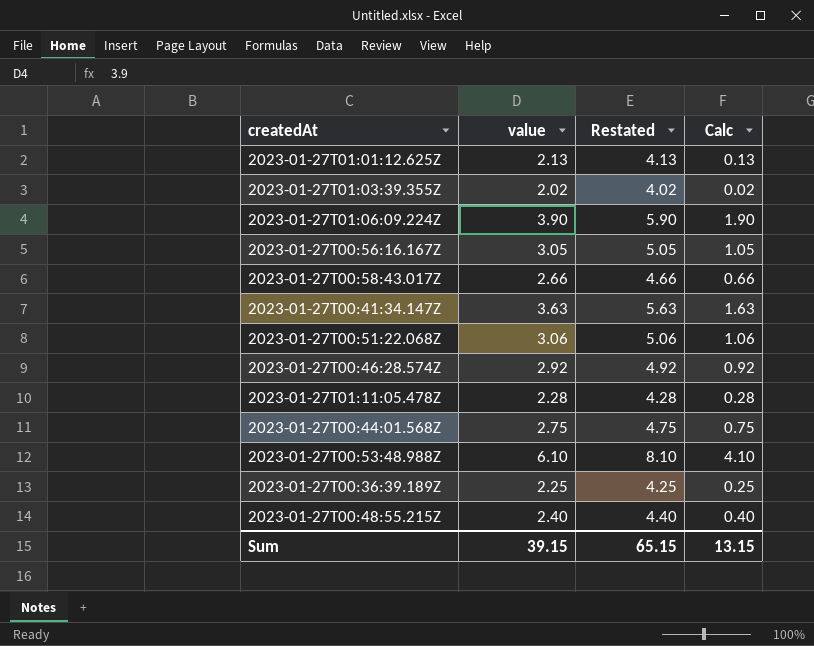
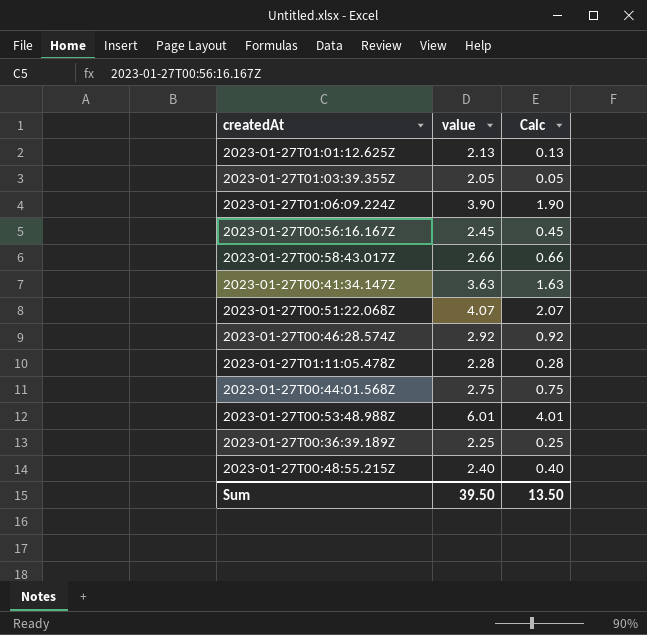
column Restated | formula: [value] + 2 -> none
2023-01-27T01:03:39.355Z | value: 2.02 -> 2.05
2023-01-27T01:03:39.355Z | Calc: 0.02 -> 0.05
2023-01-27T00:56:16.167Z | value: 3.05 -> 2.45
2023-01-27T00:56:16.167Z | Calc: 1.05 -> 0.45
2023-01-27T00:51:22.068Z | value: 3.06 -> 4.07
2023-01-27T00:51:22.068Z | Calc: 1.06 -> 2.07
2023-01-27T00:53:48.988Z | value: 6.10 -> 6.01
2023-01-27T00:53:48.988Z | Calc: 4.10 -> 4.01
Sum | value: 39.15 -> 39.50
Sum | Calc: 13.15 -> 13.50

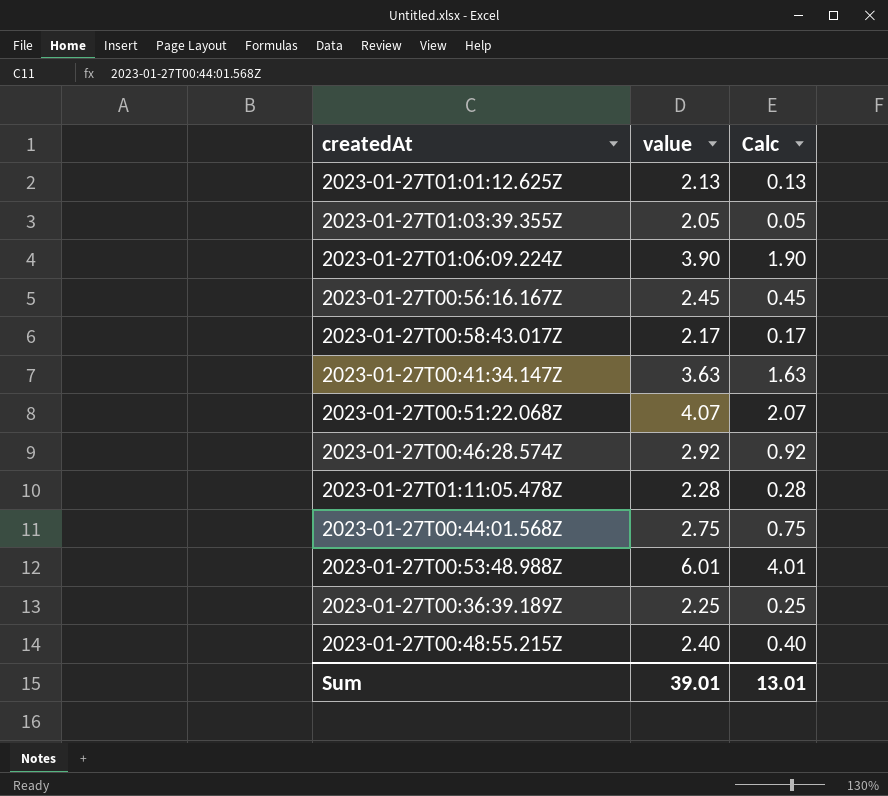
2023-01-27T00:58:43.017Z | value: 2.66 -> 2.17
2023-01-27T00:58:43.017Z | Calc: 0.66 -> 0.17
Sum | value: 39.50 -> 39.01
Sum | Calc: 13.50 -> 13.01

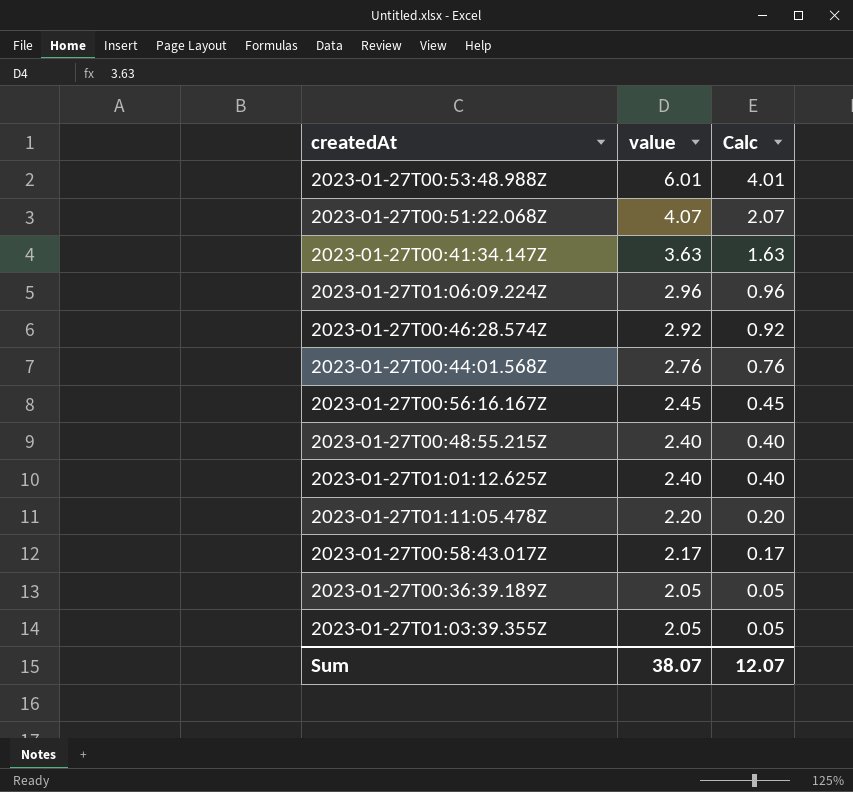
row order: none -> value descending
2023-01-27T01:06:09.224Z | value: 3.90 -> 2.96
2023-01-27T01:06:09.224Z | Calc: 1.90 -> 0.96
2023-01-27T00:44:01.568Z | value: 2.75 -> 2.76
2023-01-27T00:44:01.568Z | Calc: 0.75 -> 0.76
2023-01-27T01:01:12.625Z | value: 2.13 -> 2.40
2023-01-27T01:01:12.625Z | Calc: 0.13 -> 0.40
2023-01-27T01:11:05.478Z | value: 2.28 -> 2.20
2023-01-27T01:11:05.478Z | Calc: 0.28 -> 0.20
2023-01-27T00:36:39.189Z | value: 2.25 -> 2.05
2023-01-27T00:36:39.189Z | Calc: 0.25 -> 0.05
Sum | value: 39.01 -> 38.07
Sum | Calc: 13.01 -> 12.07

